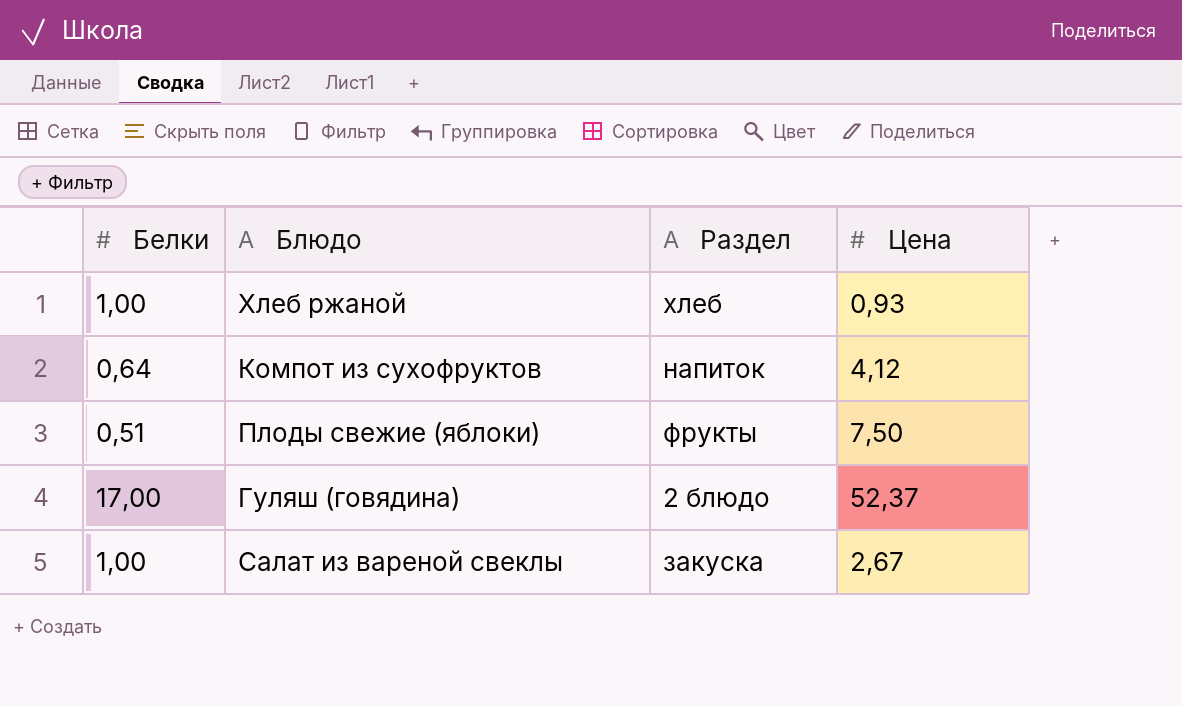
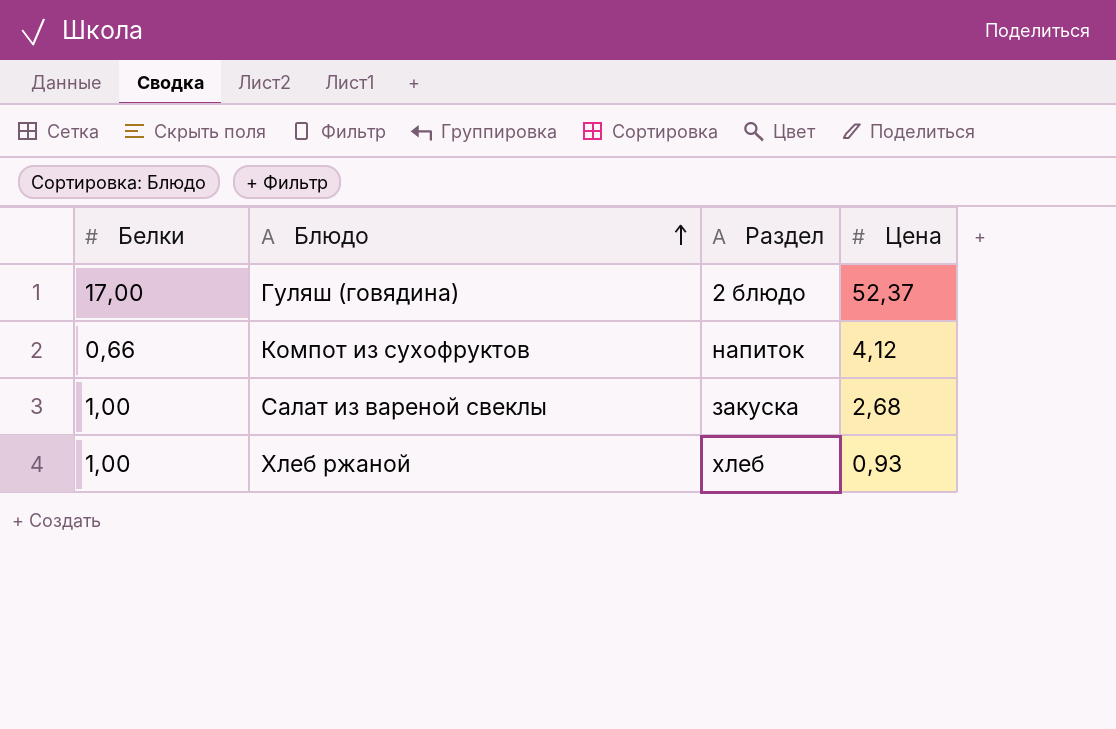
row order: none -> Блюдо ascending
row Плоды свежие (яблоки): 0,51 | фрукты | 7,50 -> none
Компот из сухофруктов | Белки: 0,64 -> 0,66
Салат из вареной свеклы | Цена: 2,67 -> 2,68

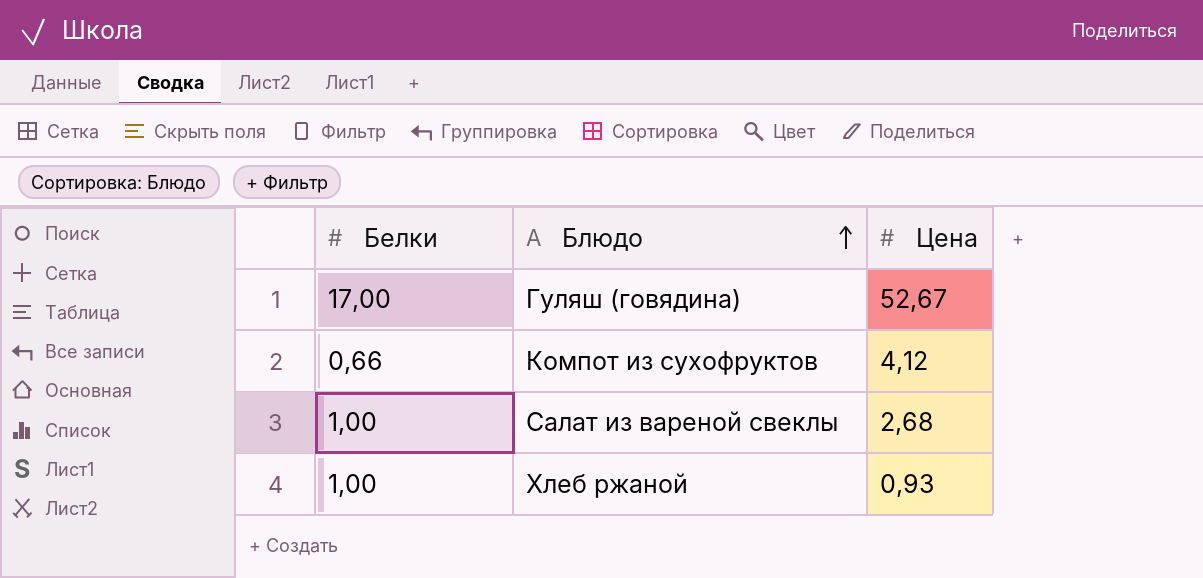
column Раздел | position: 3 -> none
Гуляш (говядина) | Цена: 52,37 -> 52,67

